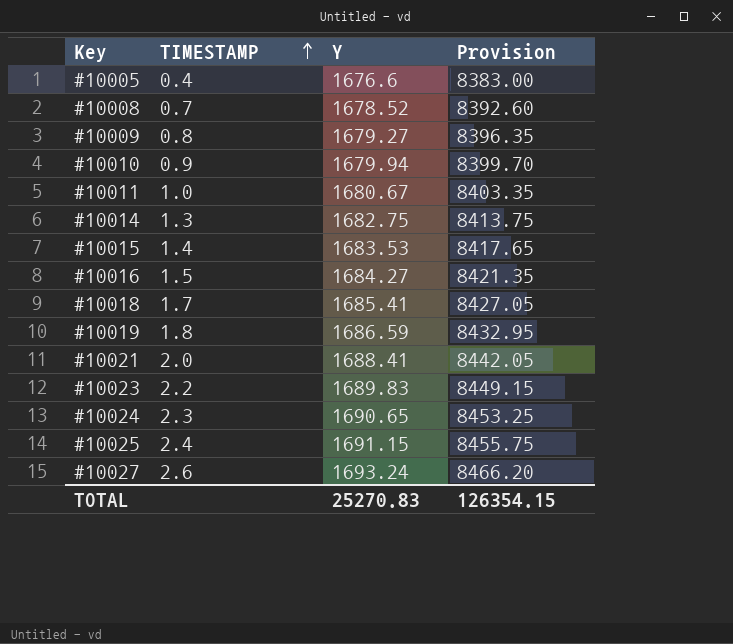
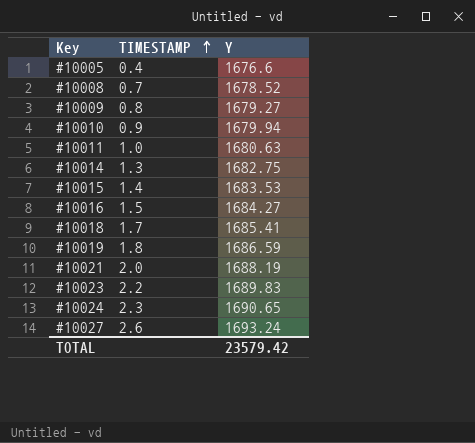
column Provision | formula: [Y] * 5 -> none
row #10025: 2.4 | 1691.15 | 8455.75 -> none
#10011 | Y: 1680.67 -> 1680.63
#10021 | Y: 1688.41 -> 1688.19
TOTAL | Y: 25270.83 -> 23579.42

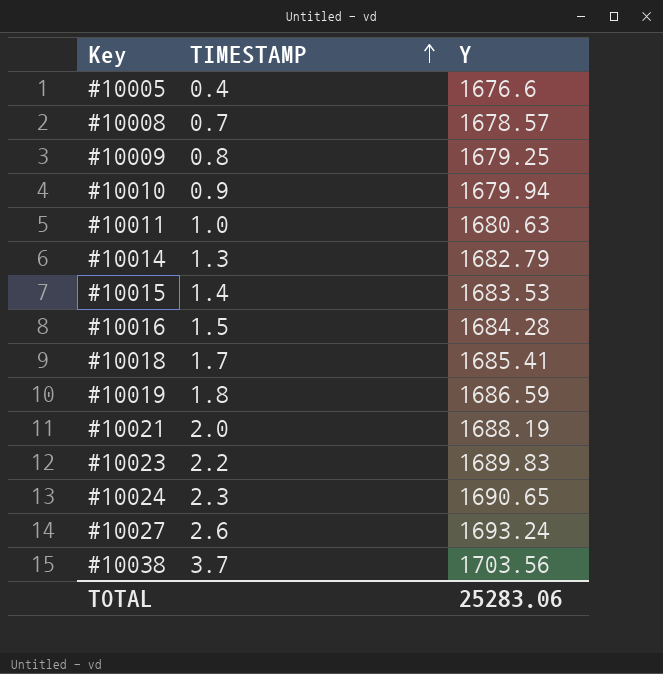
#10008 | Y: 1678.52 -> 1678.57
#10009 | Y: 1679.27 -> 1679.25
#10014 | Y: 1682.75 -> 1682.79
#10016 | Y: 1684.27 -> 1684.28
row #10038: none -> 3.7 | 1703.56
TOTAL | Y: 23579.42 -> 25283.06

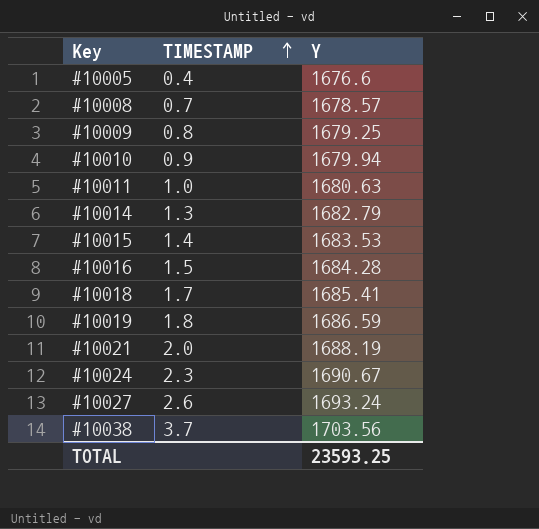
row #10023: 2.2 | 1689.83 -> none
#10024 | Y: 1690.65 -> 1690.67
TOTAL | Y: 25283.06 -> 23593.25

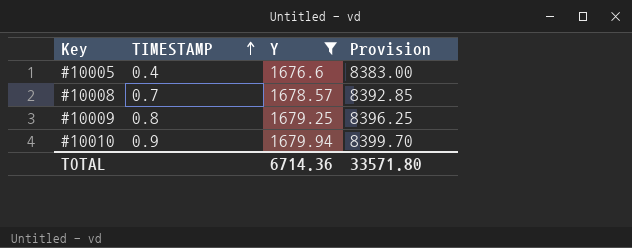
filter: none -> Y <= 1679.94
column Provision | formula: none -> [Y] * 5
TOTAL | Y: 23593.25 -> 6714.36

